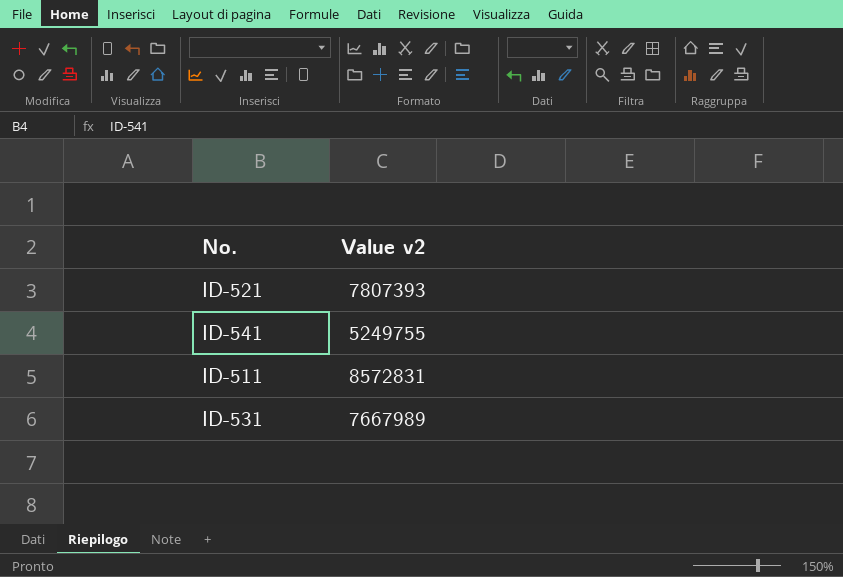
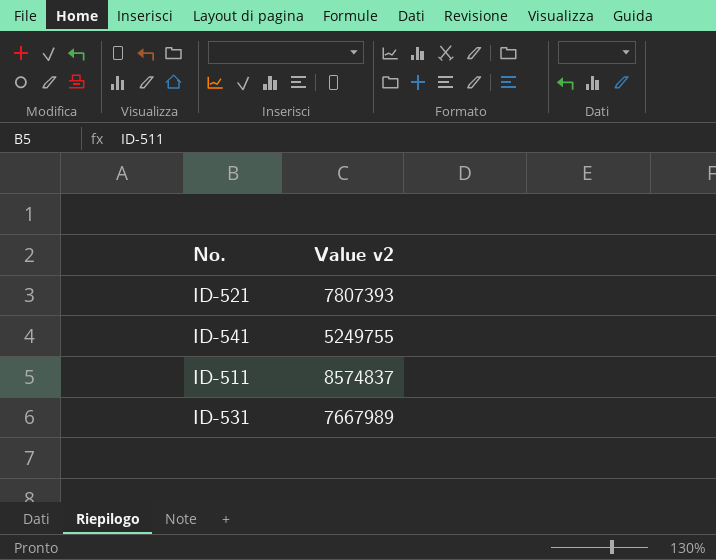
ID-511 | Value v2: 8572831 -> 8574837

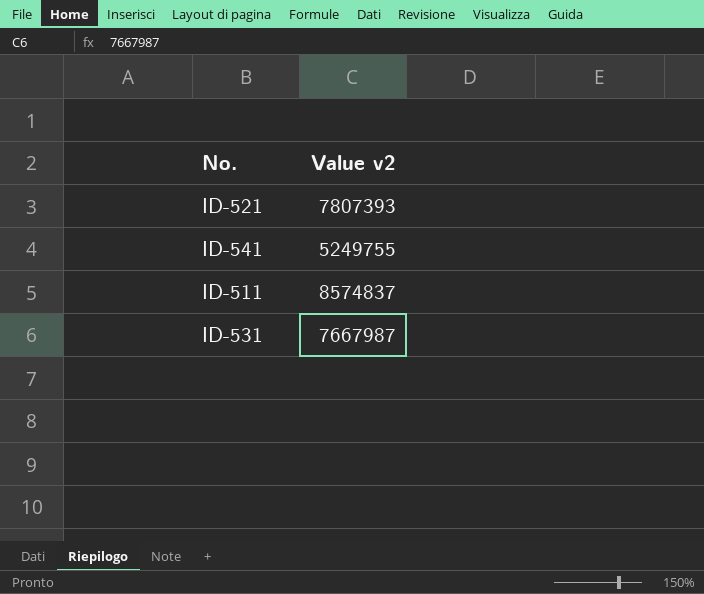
ID-531 | Value v2: 7667989 -> 7667987

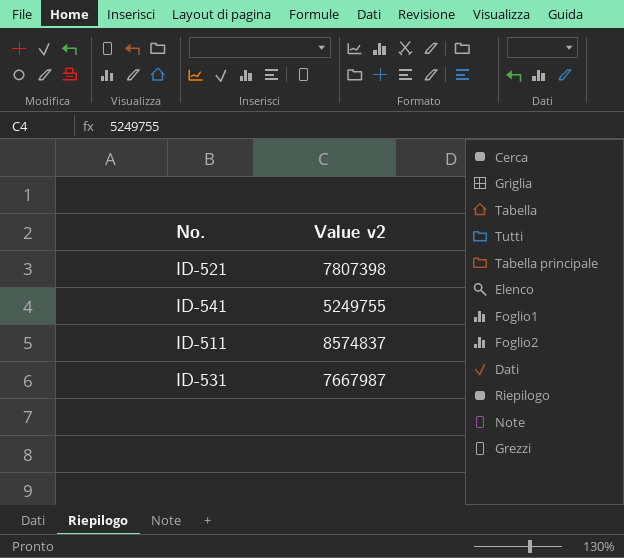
ID-521 | Value v2: 7807393 -> 7807398

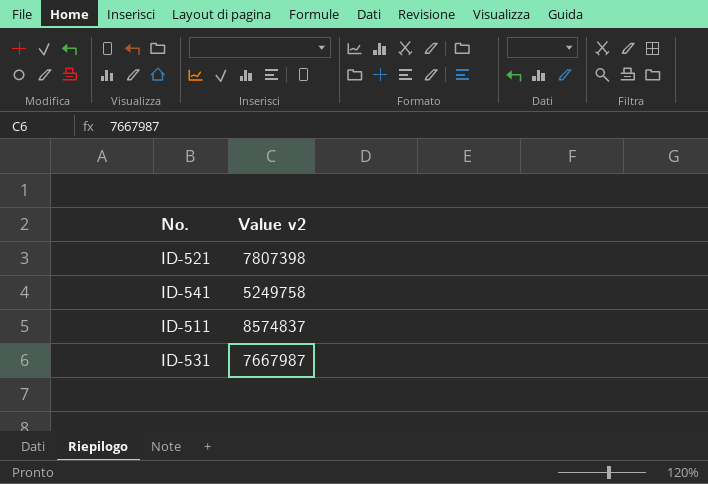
ID-541 | Value v2: 5249755 -> 5249758

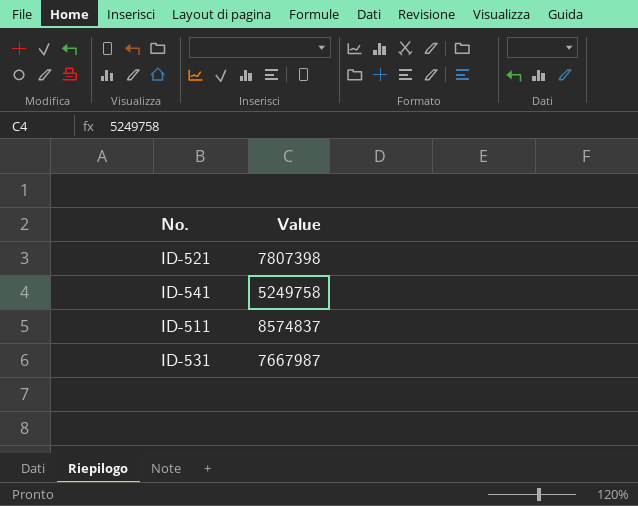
column name: Value v2 -> Value

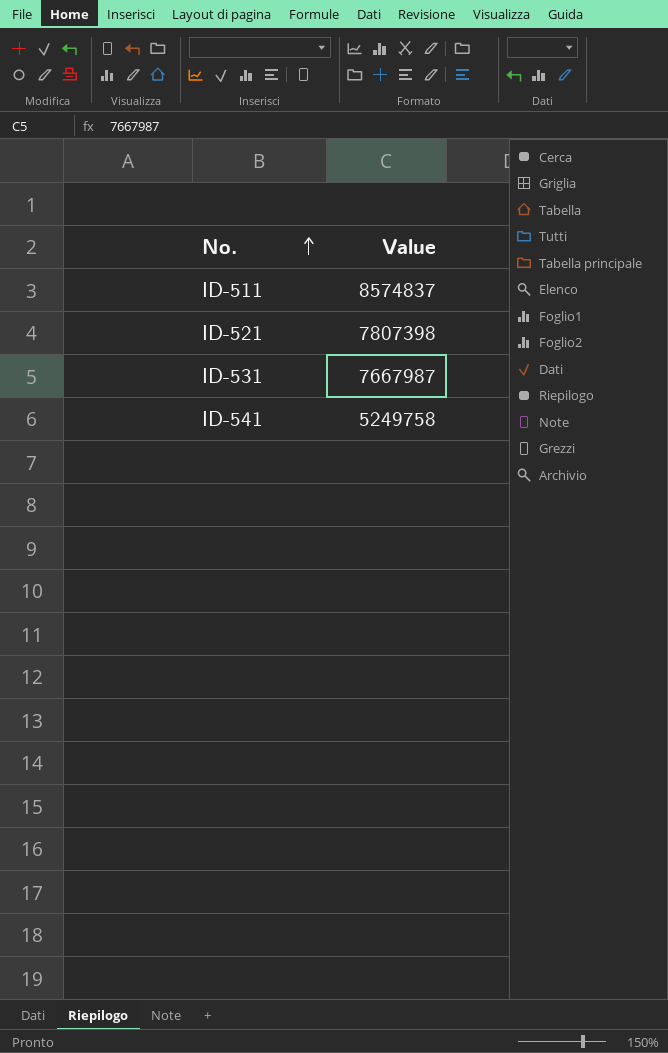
row order: none -> No. ascending

